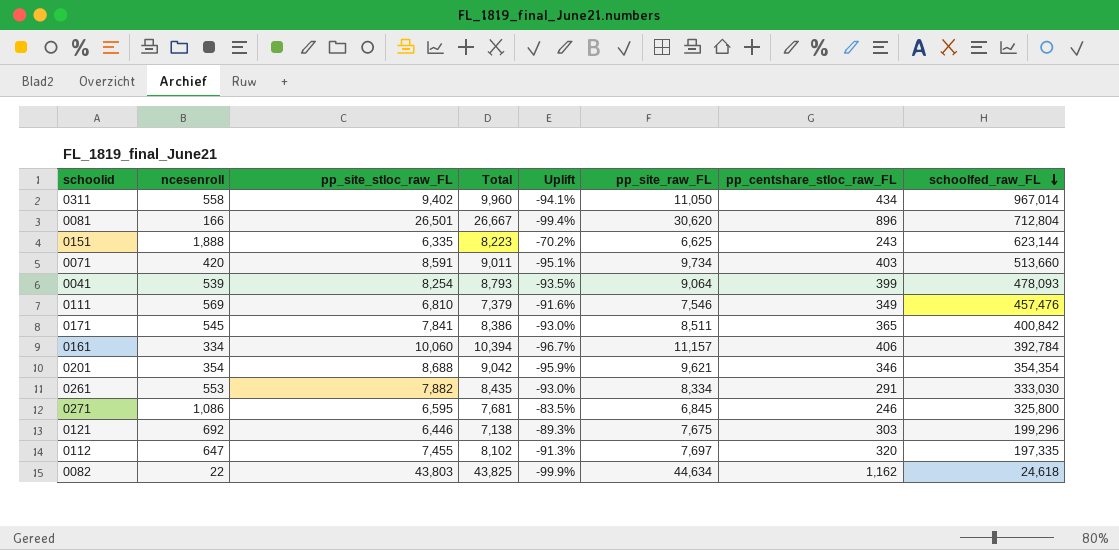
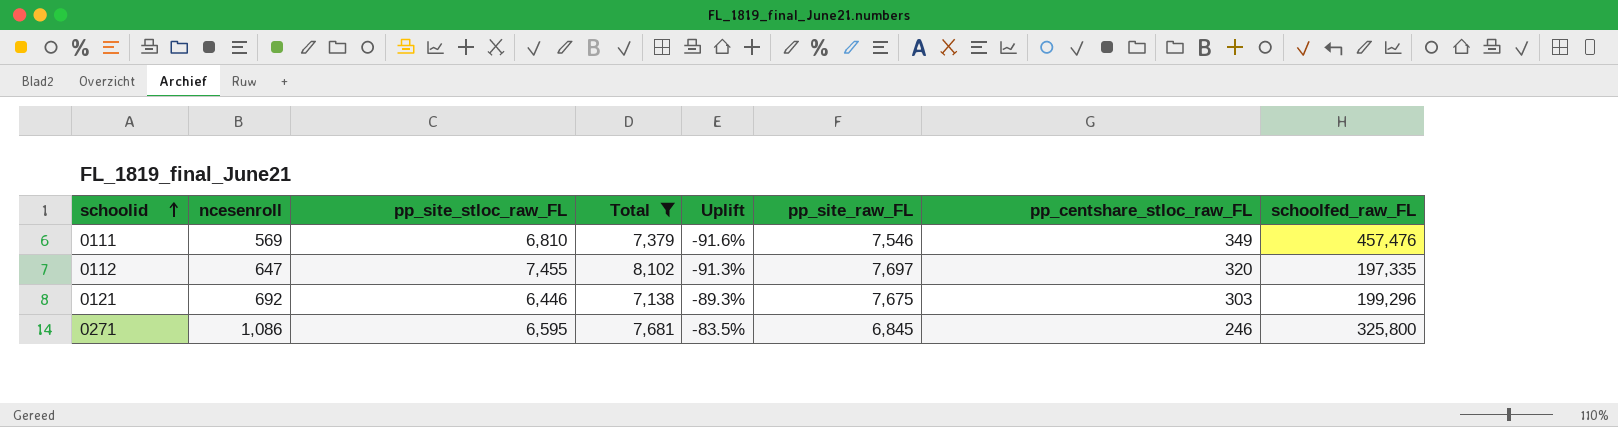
filter: none -> Total <= 8,102
row order: schoolfed_raw_FL descending -> schoolid ascending

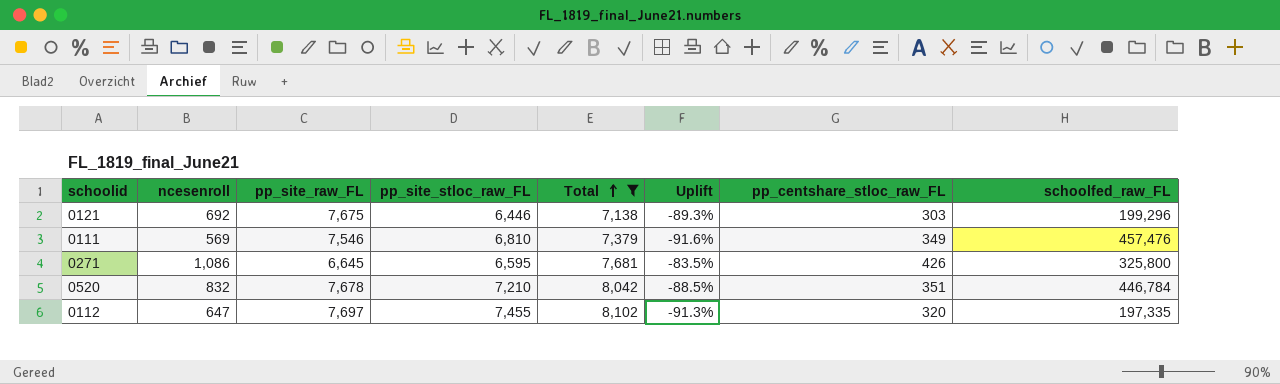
row order: schoolid ascending -> Total ascending
column pp_site_raw_FL | position: 6 -> 3
0271 | pp_site_raw_FL: 6,845 -> 6,645
0271 | pp_centshare_stloc_raw_FL: 246 -> 426
row 0520: none -> 832 | 7,678 | 7,210 | 8,042 | -88.5% | 351 | 446,784

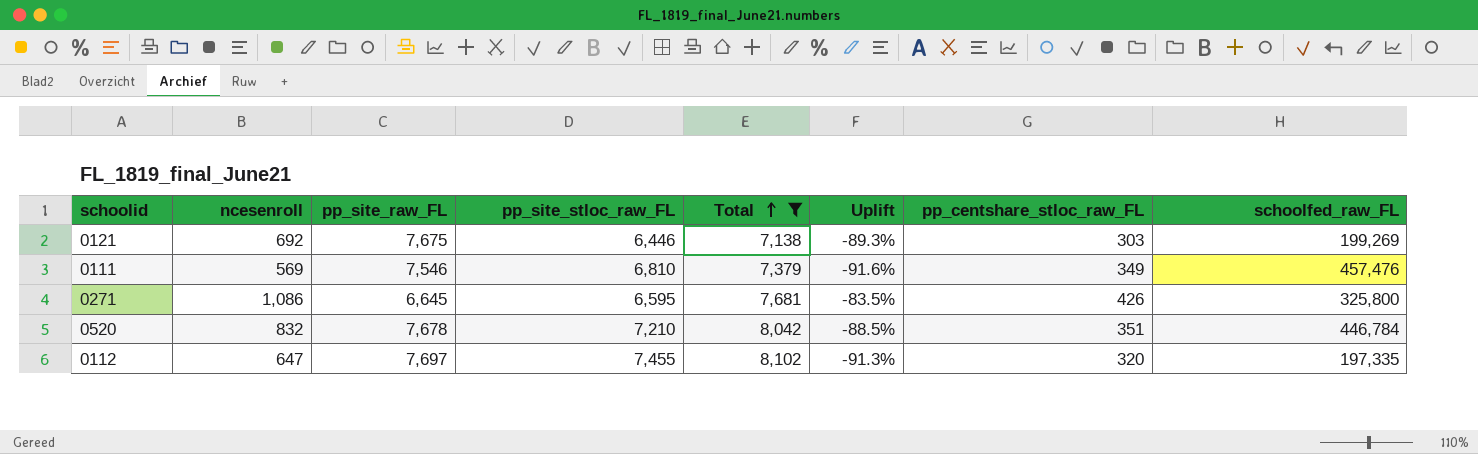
0121 | schoolfed_raw_FL: 199,296 -> 199,269

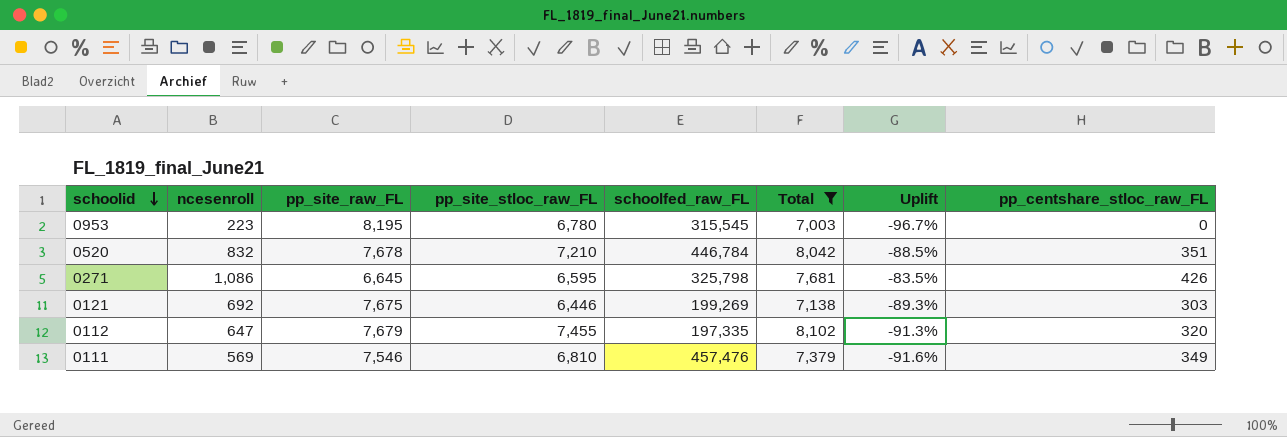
row order: Total ascending -> schoolid descending
column schoolfed_raw_FL | position: 8 -> 5
row 0953: none -> 223 | 8,195 | 6,780 | 315,545 | 7,003 | -96.7% | 0
0271 | schoolfed_raw_FL: 325,800 -> 325,798
0112 | pp_site_raw_FL: 7,697 -> 7,679

